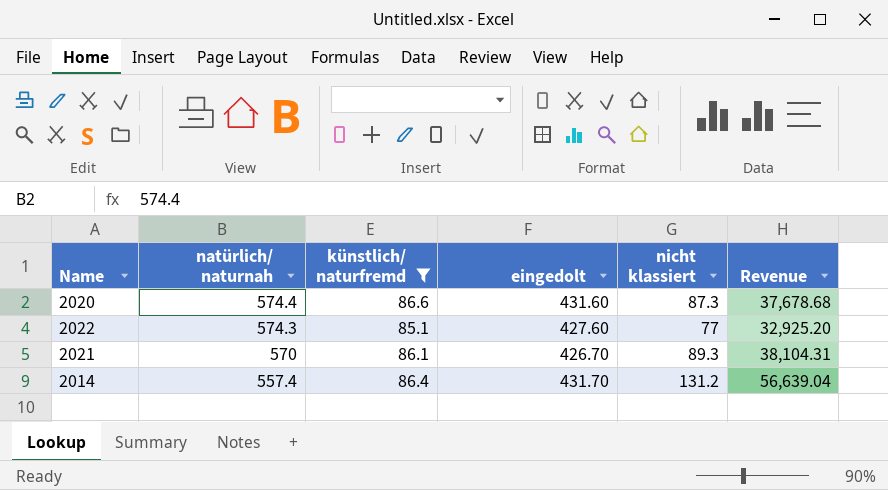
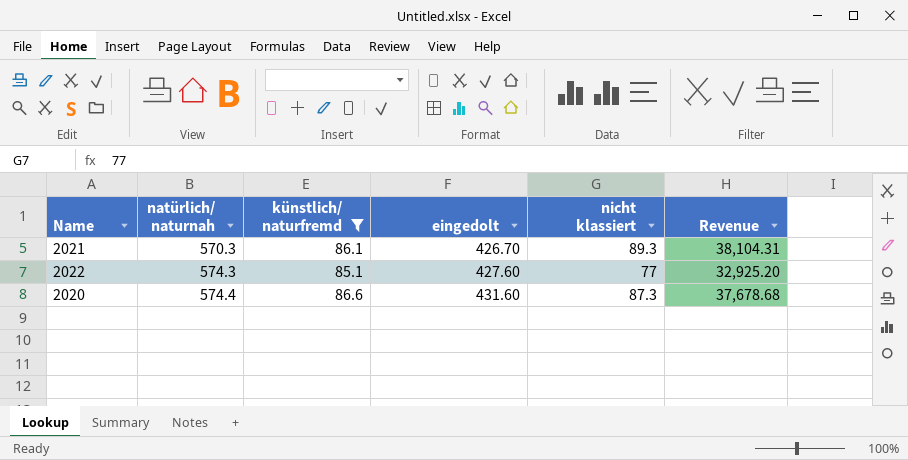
row order: natürlich/ naturnah descending -> natürlich/ naturnah ascending
row 2014: 557.4 | 86.4 | 431.70 | 131.2 | 56,639.04 -> none
2021 | natürlich/ naturnah: 570 -> 570.3

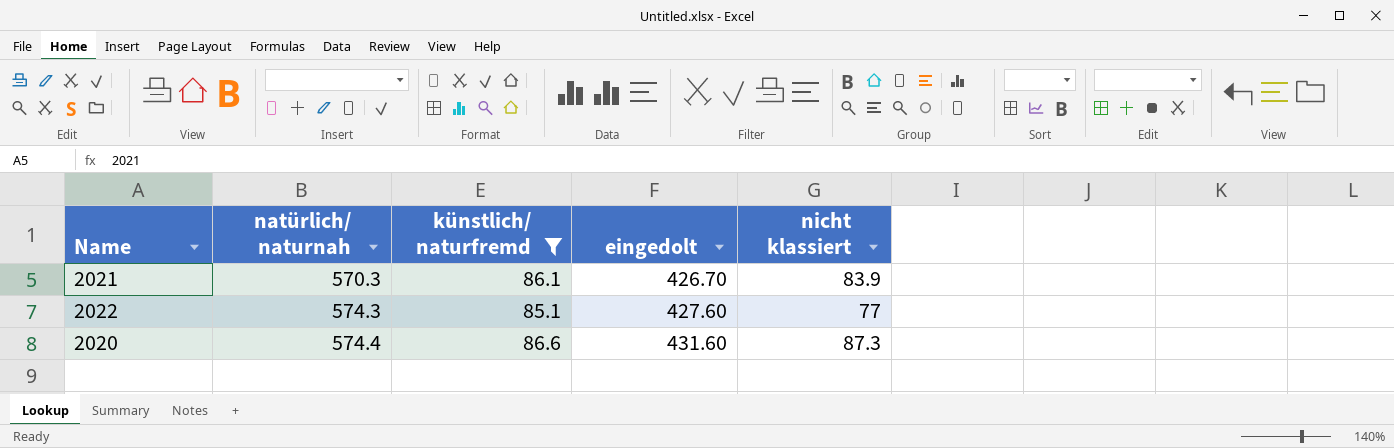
column Revenue | formula: [eingedolt] * [nicht klassiert] -> none
2021 | nicht klassiert: 89.3 -> 83.9

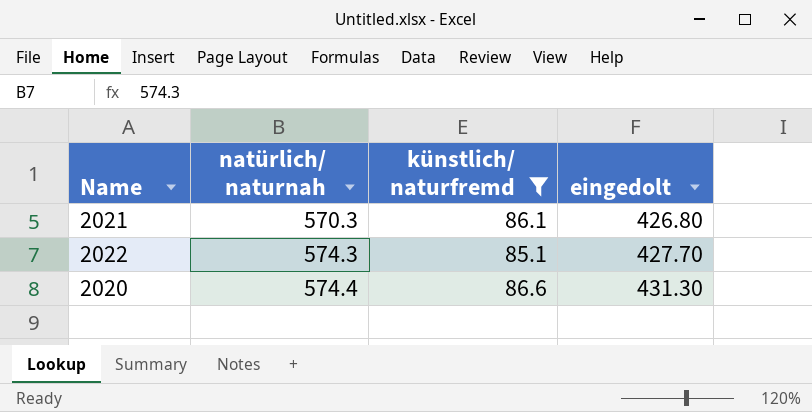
column nicht klassiert | position: 5 -> none
2021 | eingedolt: 426.70 -> 426.80
2022 | eingedolt: 427.60 -> 427.70
2020 | eingedolt: 431.60 -> 431.30

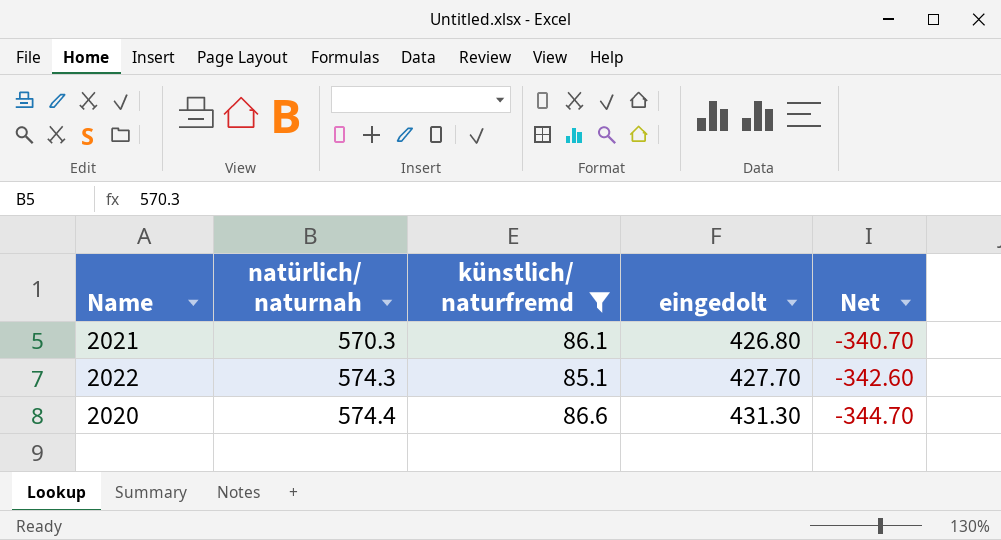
column Net | formula: none -> [künstlich/ naturfremd] - [eingedolt]

